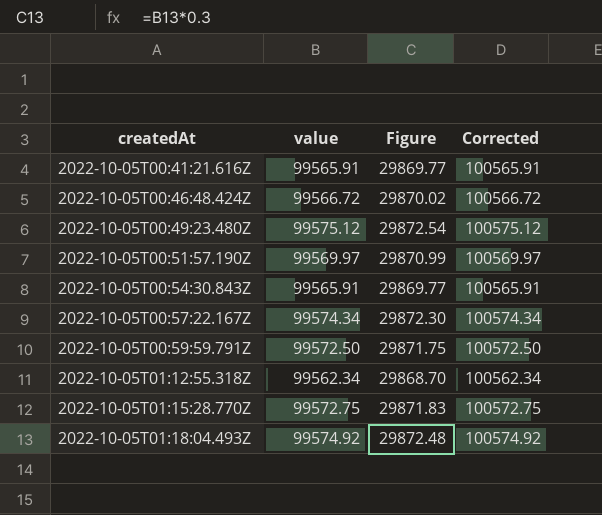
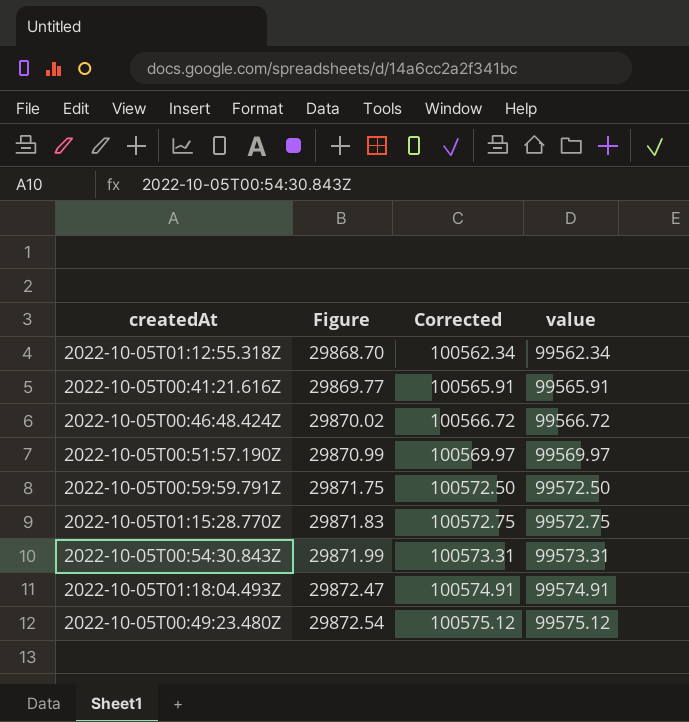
row order: createdAt ascending -> Figure ascending
column value | position: 2 -> 4
row 2022-10-05T00:57:22.167Z: 99574.34 | 29872.30 | 100574.34 -> none
2022-10-05T00:54:30.843Z | Figure: 29869.77 -> 29871.99
2022-10-05T00:54:30.843Z | Corrected: 100565.91 -> 100573.31
2022-10-05T00:54:30.843Z | value: 99565.91 -> 99573.31
2022-10-05T01:18:04.493Z | Figure: 29872.48 -> 29872.47
2022-10-05T01:18:04.493Z | Corrected: 100574.92 -> 100574.91
2022-10-05T01:18:04.493Z | value: 99574.92 -> 99574.91

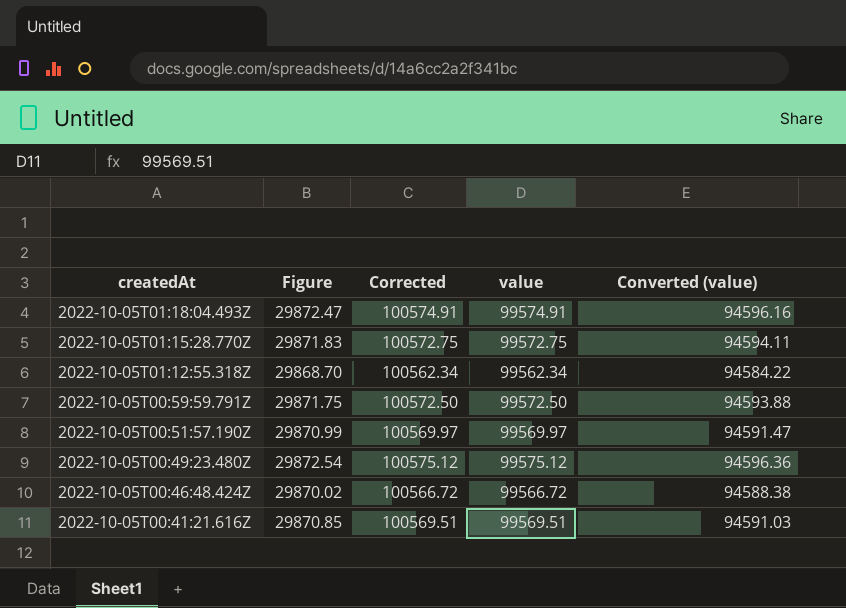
row order: Figure ascending -> createdAt descending
column Converted (value) | formula: none -> [value] * 0.95
row 2022-10-05T00:54:30.843Z: 29871.99 | 100573.31 | 99573.31 -> none
2022-10-05T00:41:21.616Z | Figure: 29869.77 -> 29870.85
2022-10-05T00:41:21.616Z | Corrected: 100565.91 -> 100569.51
2022-10-05T00:41:21.616Z | value: 99565.91 -> 99569.51

